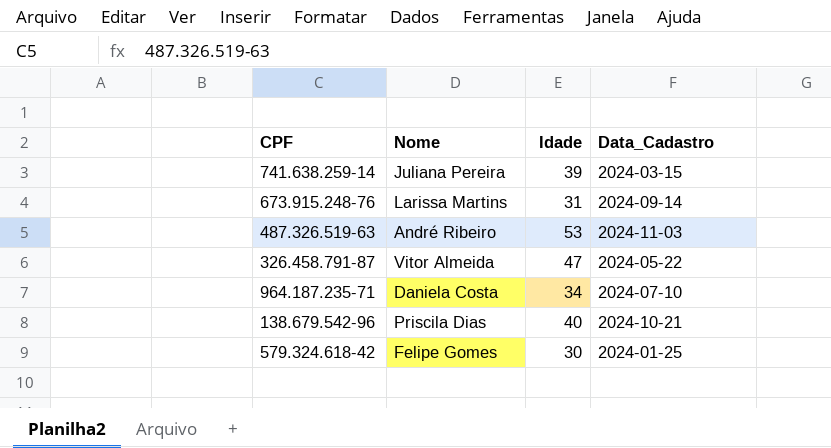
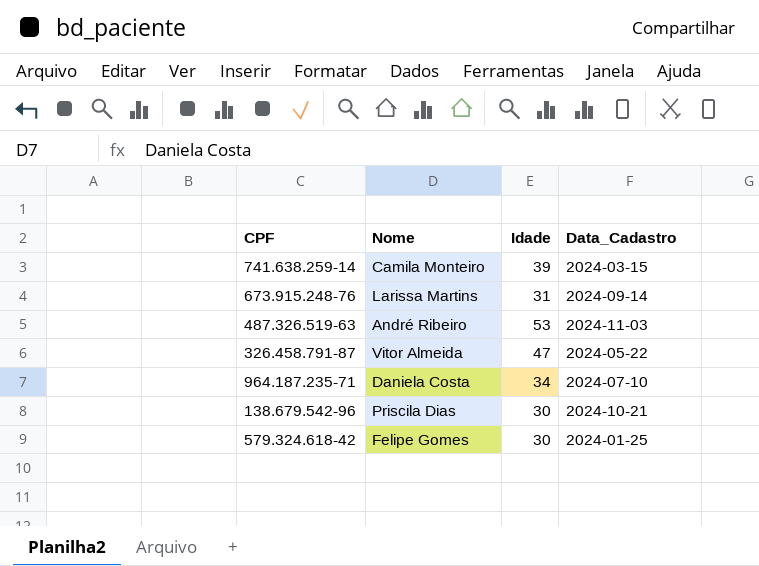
741.638.259-14 | Nome: Juliana Pereira -> Camila Monteiro
138.679.542-96 | Idade: 40 -> 30

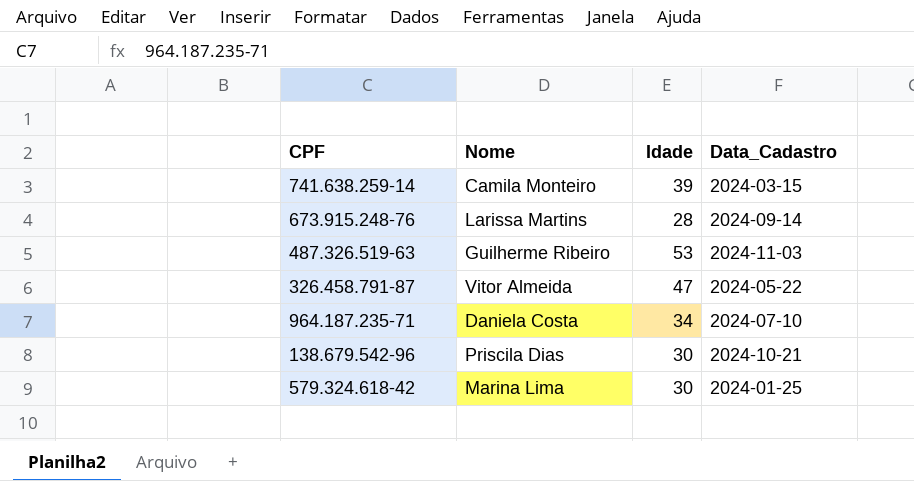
673.915.248-76 | Idade: 31 -> 28
487.326.519-63 | Nome: André Ribeiro -> Guilherme Ribeiro
579.324.618-42 | Nome: Felipe Gomes -> Marina Lima

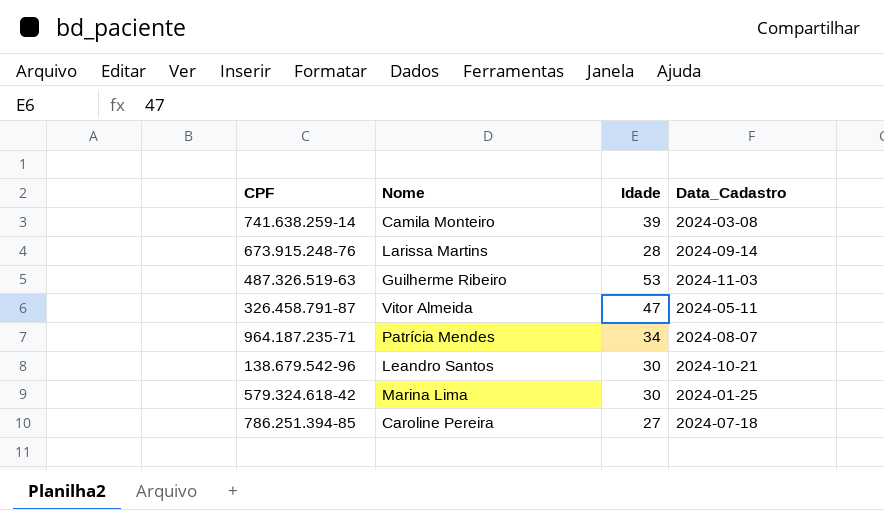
741.638.259-14 | Data_Cadastro: 2024-03-15 -> 2024-03-08
326.458.791-87 | Data_Cadastro: 2024-05-22 -> 2024-05-11
964.187.235-71 | Nome: Daniela Costa -> Patrícia Mendes
964.187.235-71 | Data_Cadastro: 2024-07-10 -> 2024-08-07
138.679.542-96 | Nome: Priscila Dias -> Leandro Santos
row 786.251.394-85: none -> Caroline Pereira | 27 | 2024-07-18

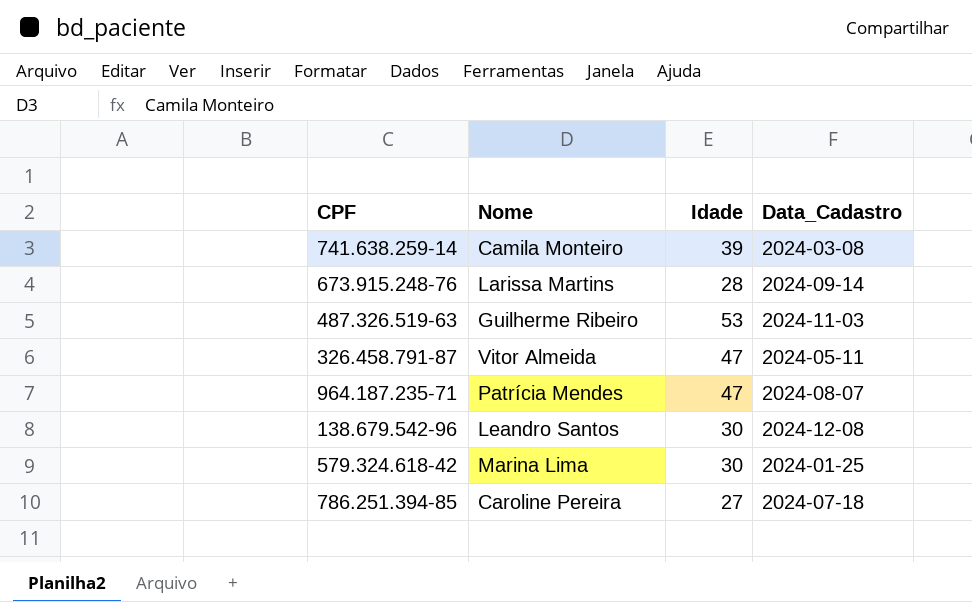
964.187.235-71 | Idade: 34 -> 47
138.679.542-96 | Data_Cadastro: 2024-10-21 -> 2024-12-08

